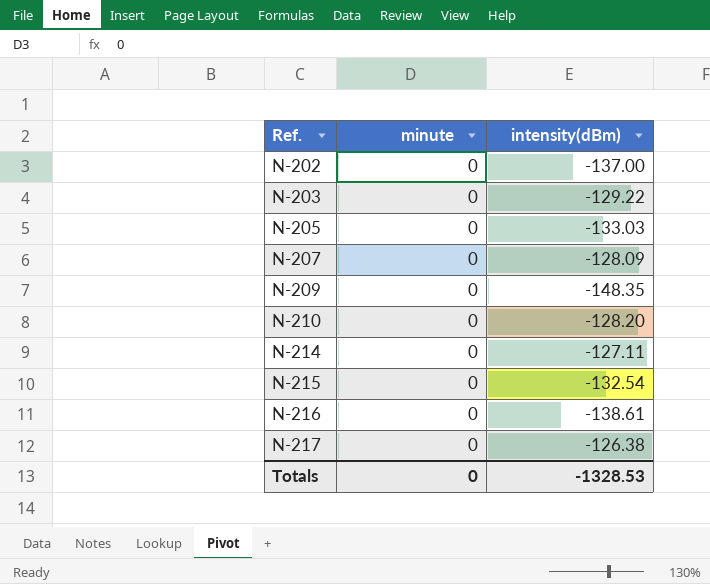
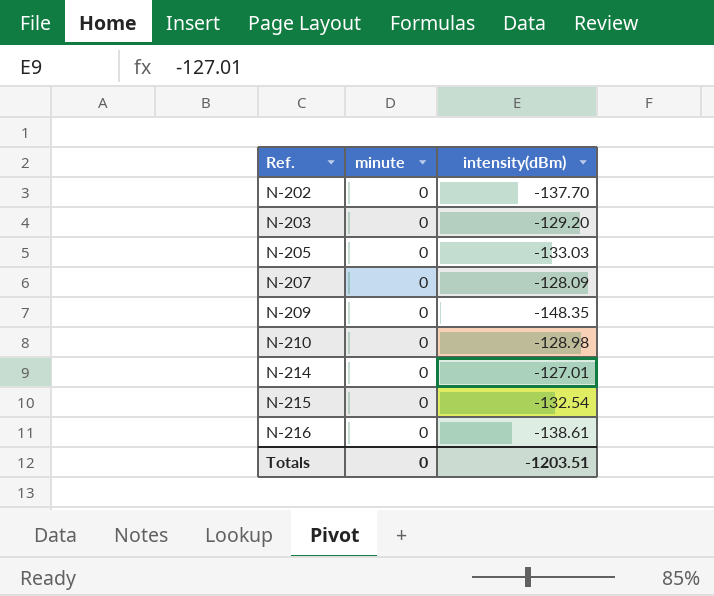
row N-217: 0 | -126.38 -> none
N-202 | intensity(dBm): -137.00 -> -137.70
N-203 | intensity(dBm): -129.22 -> -129.20
N-210 | intensity(dBm): -128.20 -> -128.98
N-214 | intensity(dBm): -127.11 -> -127.01
Totals | intensity(dBm): -1328.53 -> -1203.51

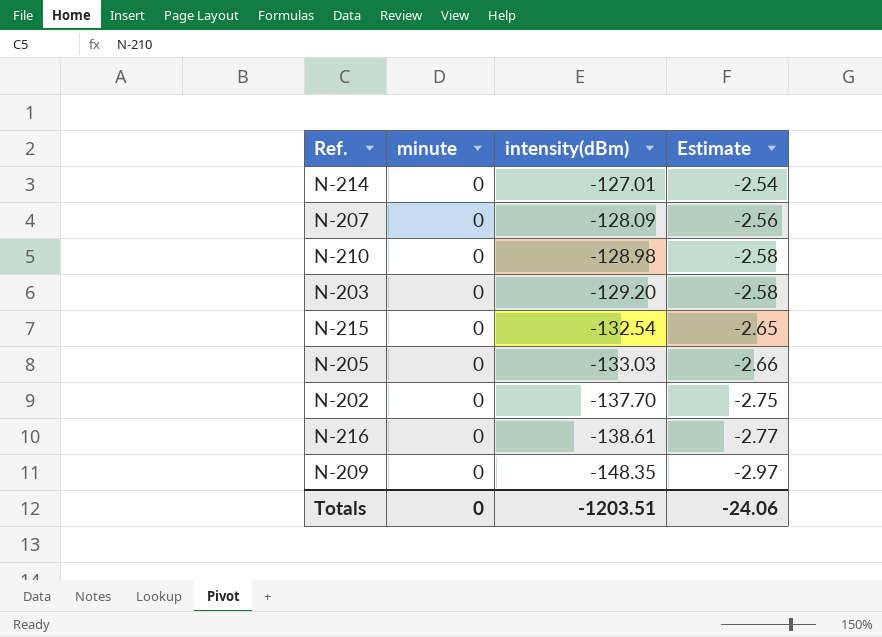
row order: Ref. ascending -> intensity(dBm) descending
column Estimate | formula: none -> [intensity(dBm)] * 0.02

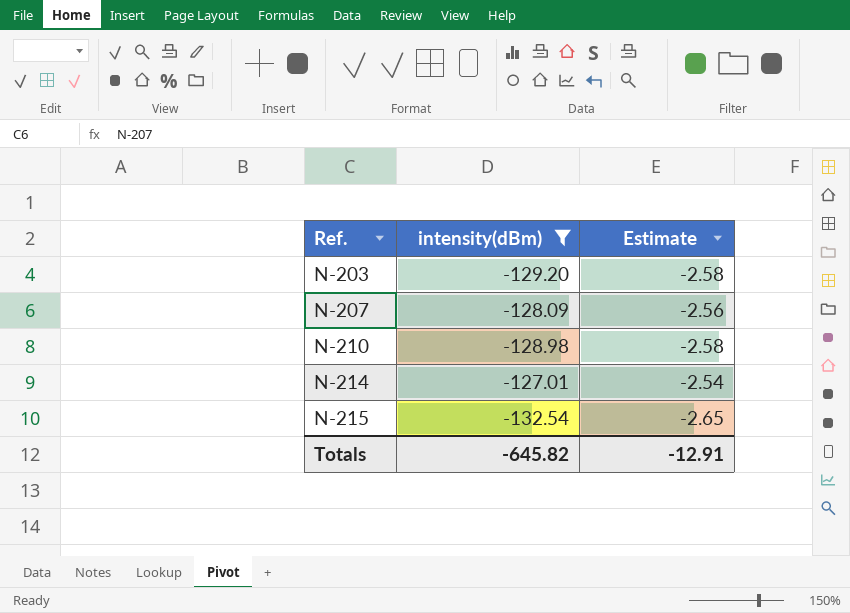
filter: none -> intensity(dBm) >= -132.54
row order: intensity(dBm) descending -> Ref. ascending
column minute | position: 2 -> none
Totals | intensity(dBm): -1203.51 -> -645.82
Totals | Estimate: -24.06 -> -12.91

